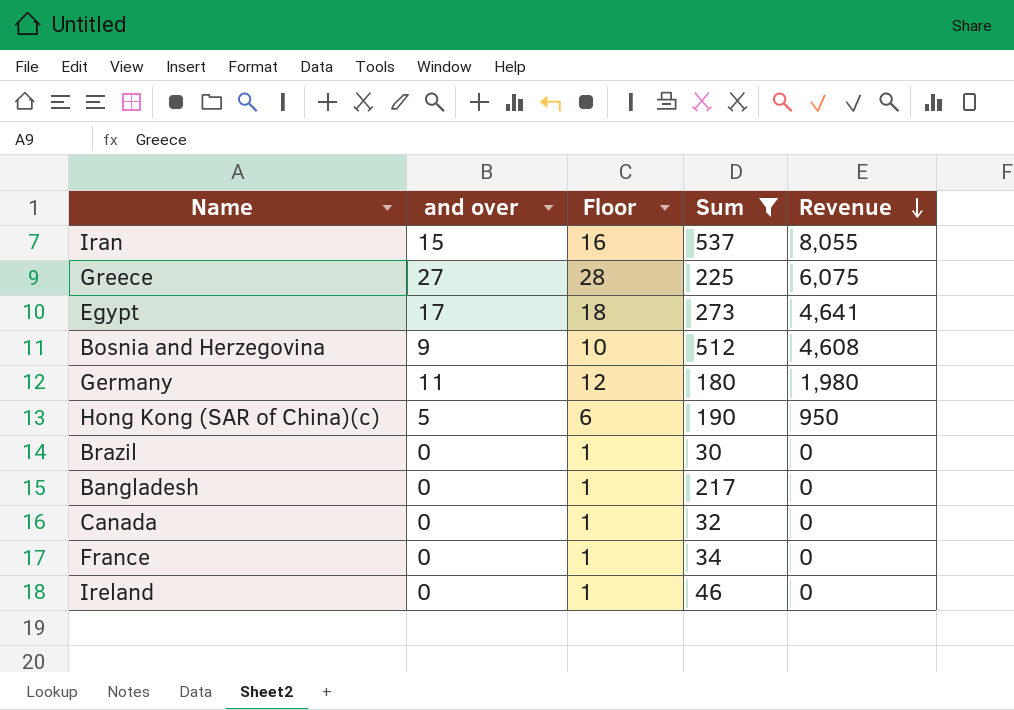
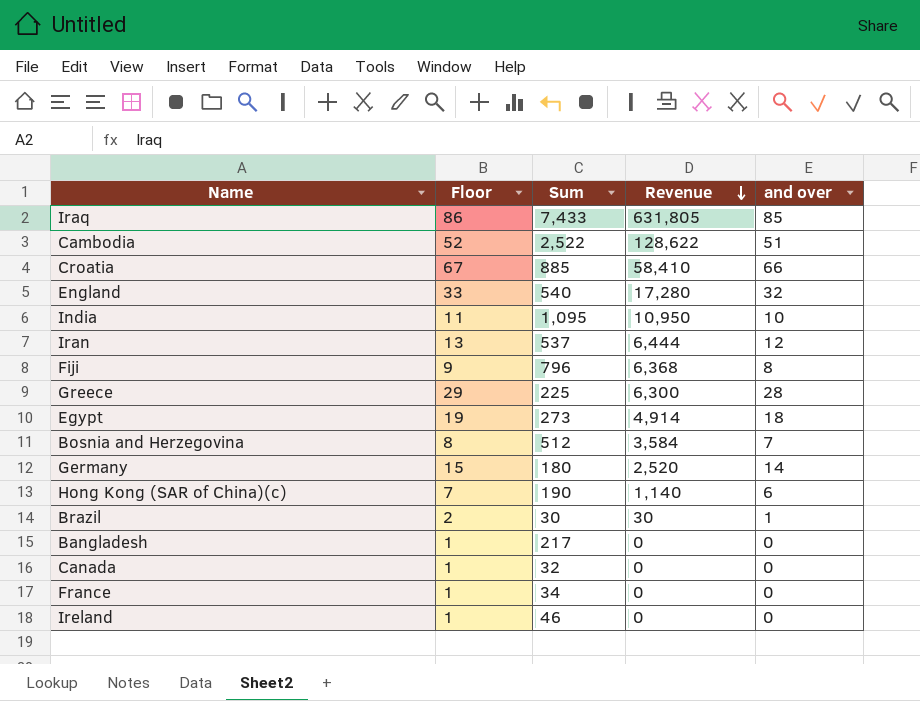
filter: Sum <= 537 -> none
column and over | position: 2 -> 5
Iran | Floor: 16 -> 13
Iran | Revenue: 8,055 -> 6,444
Iran | and over: 15 -> 12
Greece | Floor: 28 -> 29
Greece | Revenue: 6,075 -> 6,300
Greece | and over: 27 -> 28
Egypt | Floor: 18 -> 19
Egypt | Revenue: 4,641 -> 4,914
Egypt | and over: 17 -> 18
Bosnia and Herzegovina | Floor: 10 -> 8
Bosnia and Herzegovina | Revenue: 4,608 -> 3,584
Bosnia and Herzegovina | and over: 9 -> 7
Germany | Floor: 12 -> 15
Germany | Revenue: 1,980 -> 2,520
Germany | and over: 11 -> 14
Hong Kong (SAR of China)(c) | Floor: 6 -> 7
Hong Kong (SAR of China)(c) | Revenue: 950 -> 1,140
Hong Kong (SAR of China)(c) | and over: 5 -> 6
Brazil | Floor: 1 -> 2
Brazil | Revenue: 0 -> 30
Brazil | and over: 0 -> 1

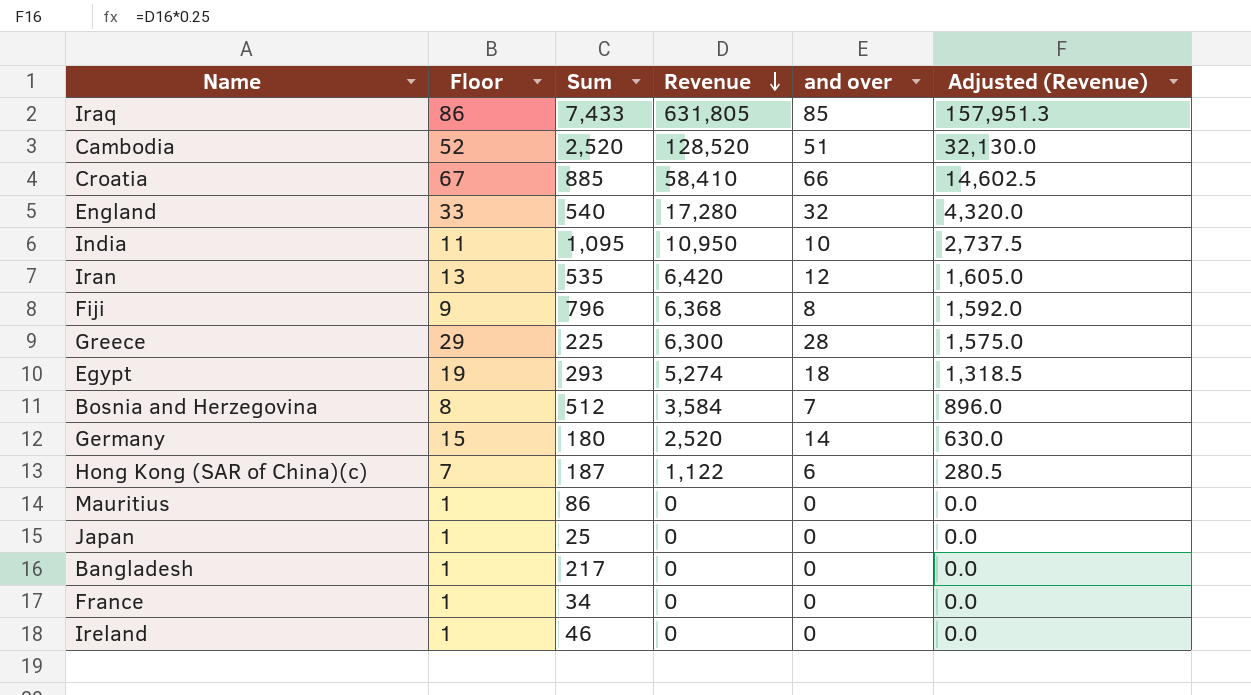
column Adjusted (Revenue) | formula: none -> [Revenue] * 0.25
row Brazil: 2 | 30 | 30 | 1 -> none
row Canada: 1 | 32 | 0 | 0 -> none
Cambodia | Sum: 2,522 -> 2,520
Cambodia | Revenue: 128,622 -> 128,520
Iran | Sum: 537 -> 535
Iran | Revenue: 6,444 -> 6,420
Egypt | Sum: 273 -> 293
Egypt | Revenue: 4,914 -> 5,274
Hong Kong (SAR of China)(c) | Sum: 190 -> 187
Hong Kong (SAR of China)(c) | Revenue: 1,140 -> 1,122
row Mauritius: none -> 1 | 86 | 0 | 0 | 0.0
row Japan: none -> 1 | 25 | 0 | 0 | 0.0

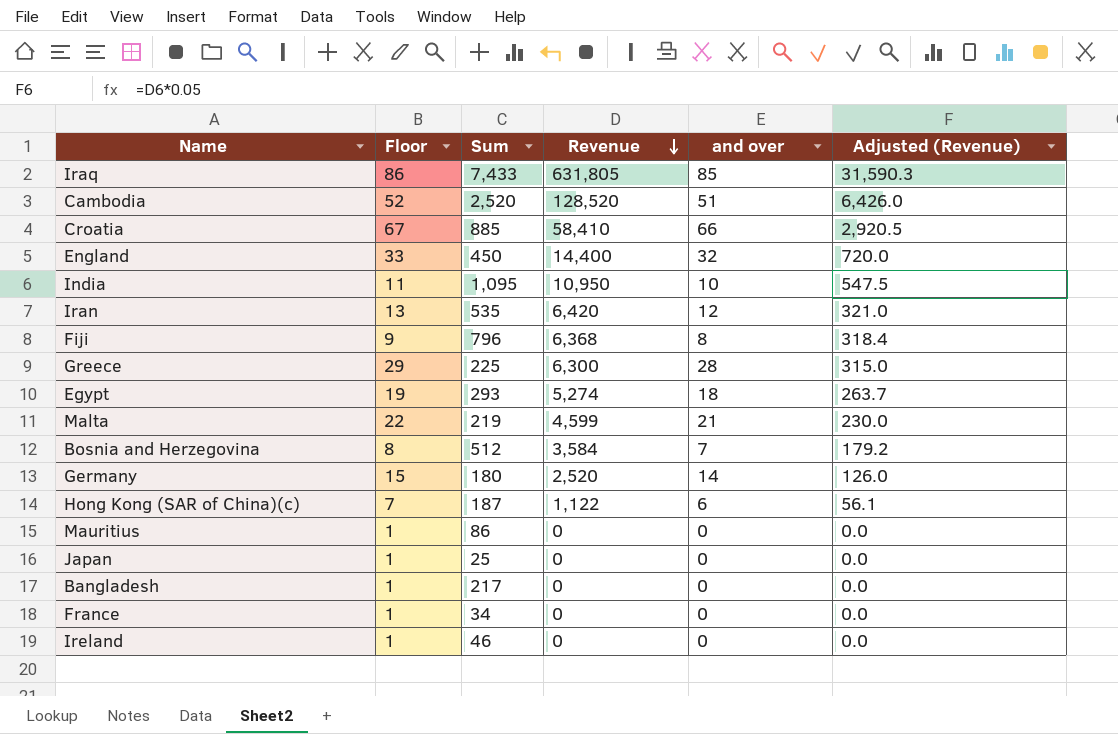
column Adjusted (Revenue) | formula: [Revenue] * 0.25 -> [Revenue] * 0.05
England | Sum: 540 -> 450
England | Revenue: 17,280 -> 14,400
row Malta: none -> 22 | 219 | 4,599 | 21 | 230.0

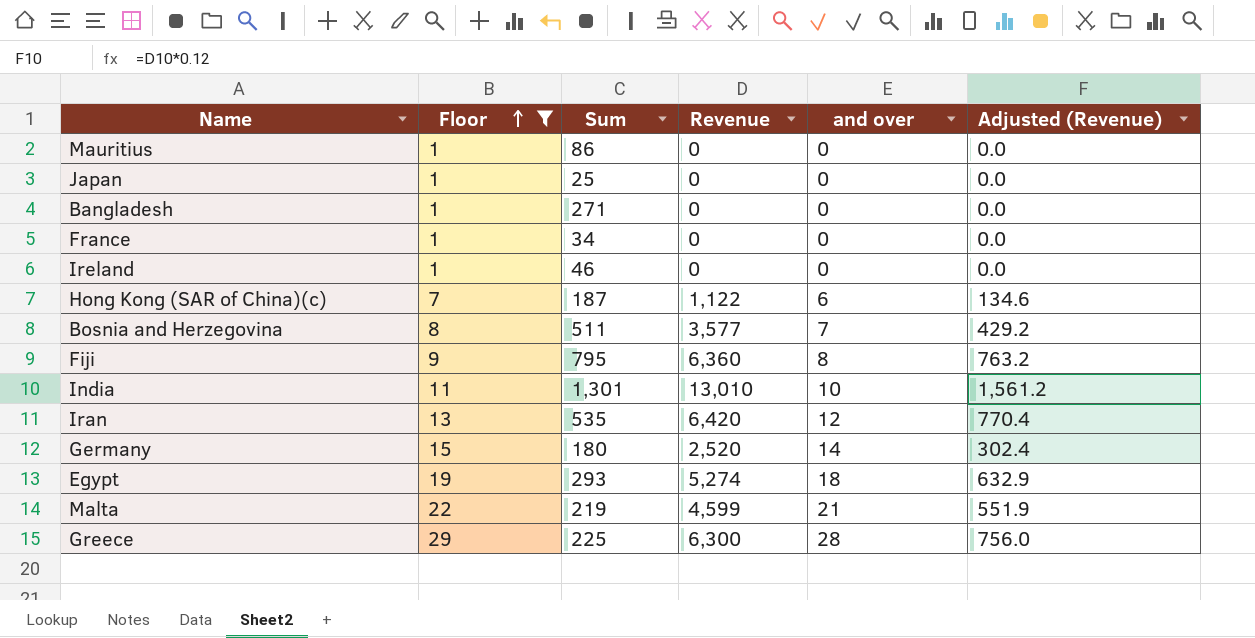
filter: none -> Floor <= 29
row order: Revenue descending -> Floor ascending
column Adjusted (Revenue) | formula: [Revenue] * 0.05 -> [Revenue] * 0.12
Bangladesh | Sum: 217 -> 271
Bosnia and Herzegovina | Sum: 512 -> 511
Bosnia and Herzegovina | Revenue: 3,584 -> 3,577
Fiji | Sum: 796 -> 795
Fiji | Revenue: 6,368 -> 6,360
India | Sum: 1,095 -> 1,301
India | Revenue: 10,950 -> 13,010

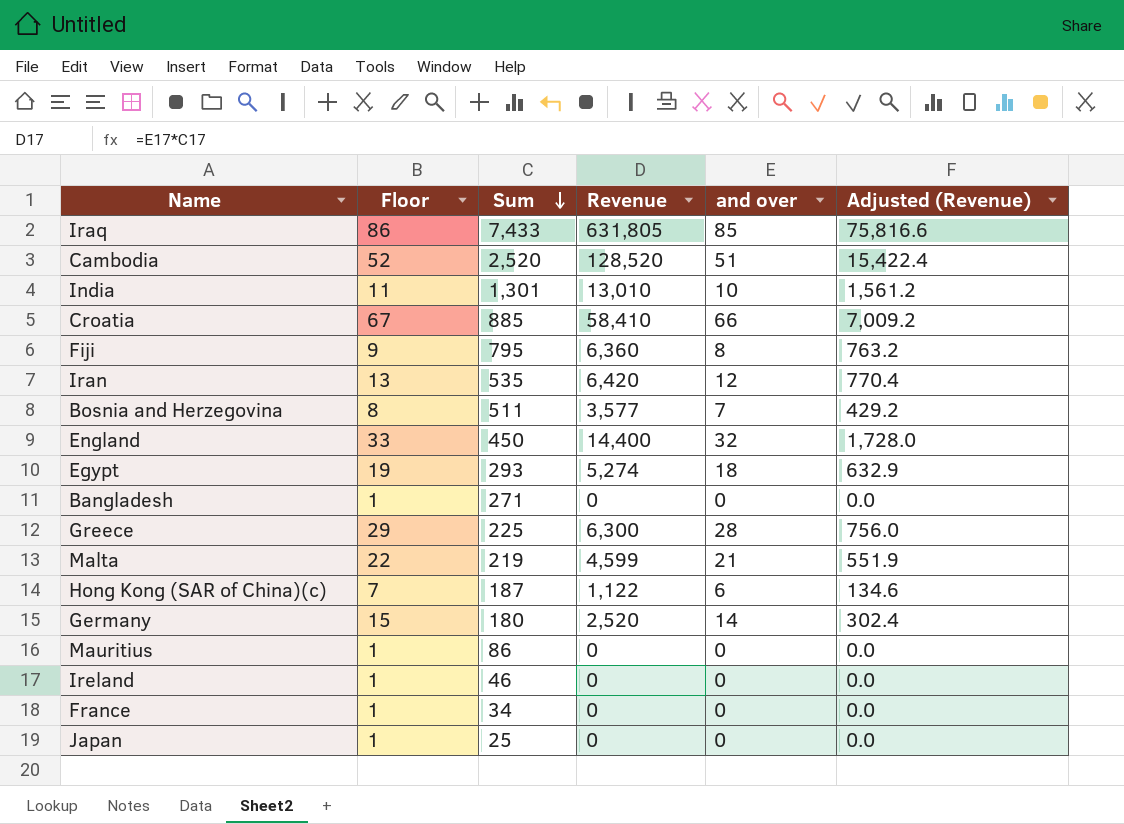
filter: Floor <= 29 -> none
row order: Floor ascending -> Sum descending

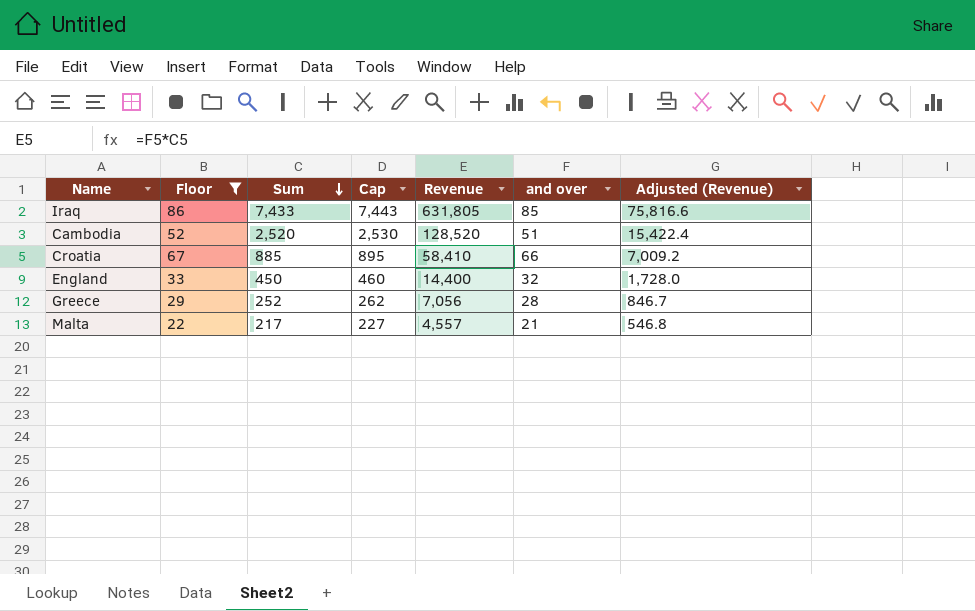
filter: none -> Floor >= 22
column Cap | formula: none -> [Sum] + 10
Greece | Sum: 225 -> 252
Greece | Revenue: 6,300 -> 7,056
Greece | Adjusted (Revenue): 756.0 -> 846.7
Malta | Sum: 219 -> 217
Malta | Revenue: 4,599 -> 4,557
Malta | Adjusted (Revenue): 551.9 -> 546.8

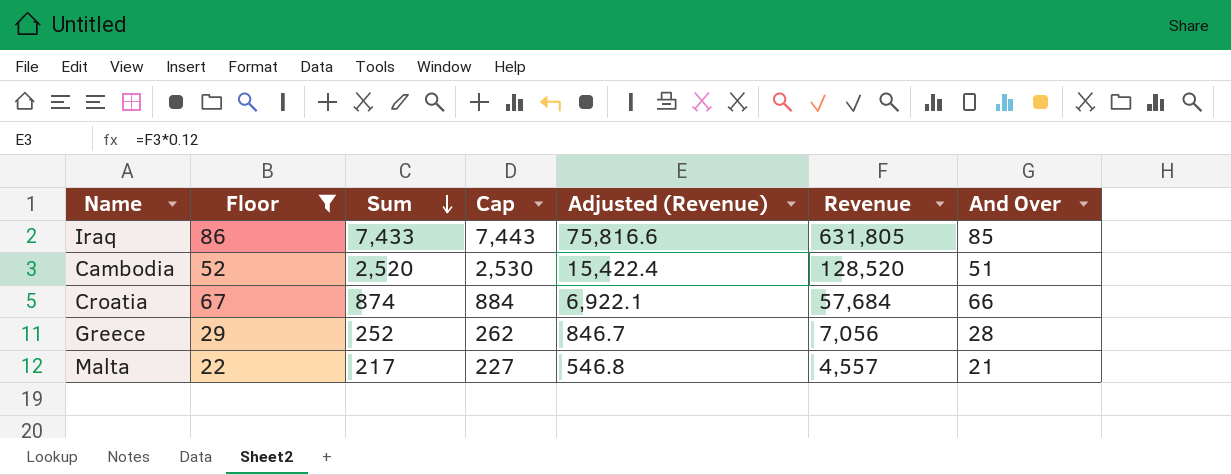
column Adjusted (Revenue) | position: 7 -> 5
column name: and over -> And Over
row England: 33 | 450 | 460 | 14,400 | 32 | 1,728.0 -> none
Croatia | Sum: 885 -> 874
Croatia | Cap: 895 -> 884
Croatia | Adjusted (Revenue): 7,009.2 -> 6,922.1
Croatia | Revenue: 58,410 -> 57,684

